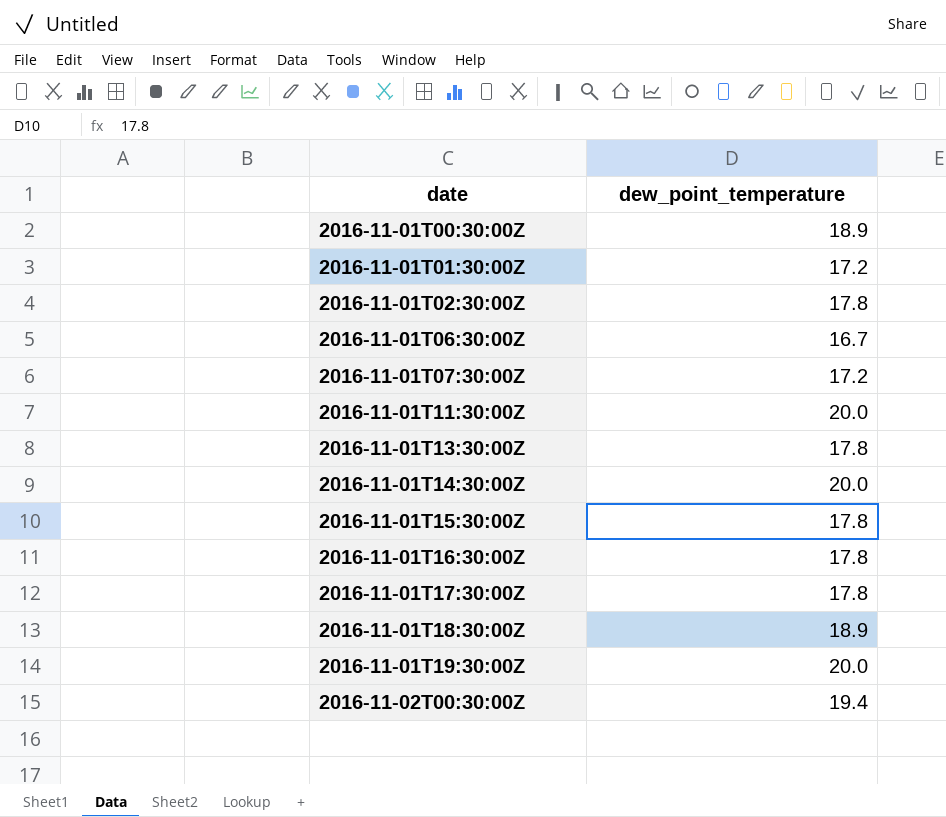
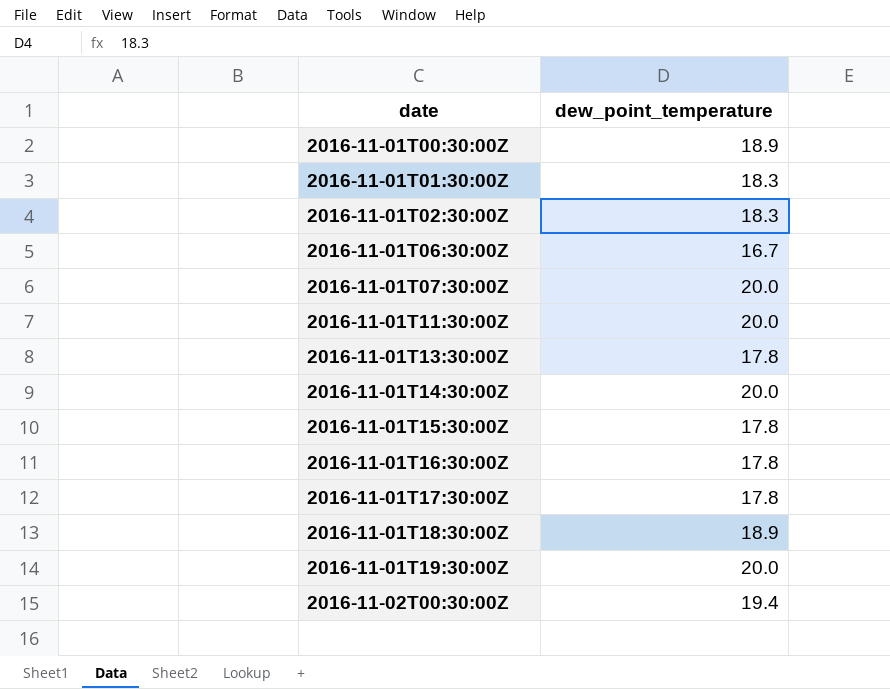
2016-11-01T01:30:00Z | dew_point_temperature: 17.2 -> 18.3
2016-11-01T02:30:00Z | dew_point_temperature: 17.8 -> 18.3
2016-11-01T07:30:00Z | dew_point_temperature: 17.2 -> 20.0

